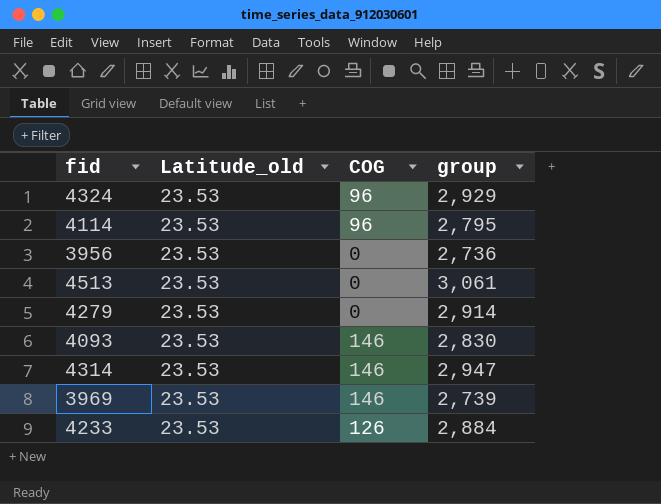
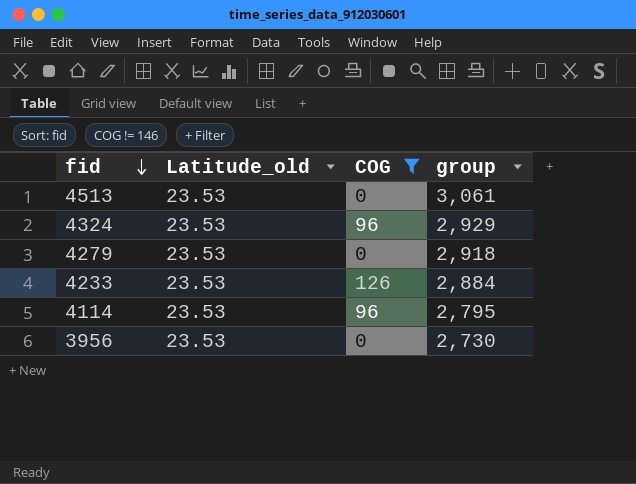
filter: none -> COG != 146
row order: none -> fid descending
4279 | group: 2,914 -> 2,918
3956 | group: 2,736 -> 2,730

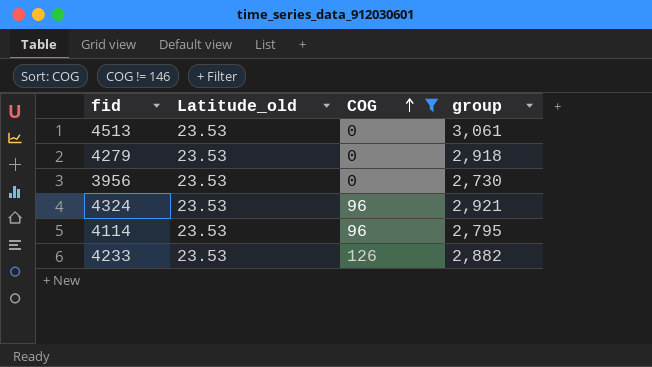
row order: fid descending -> COG ascending
4324 | group: 2,929 -> 2,921
4233 | group: 2,884 -> 2,882

